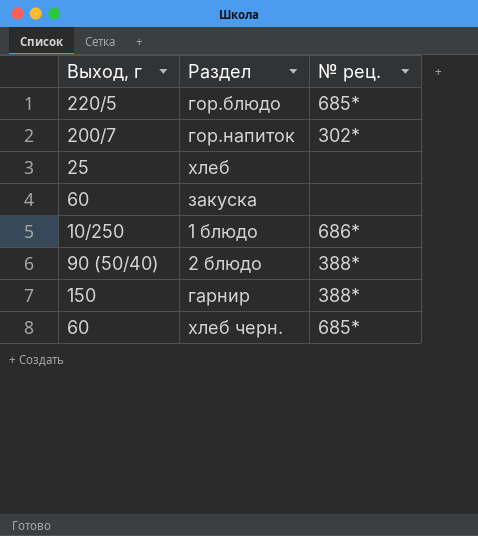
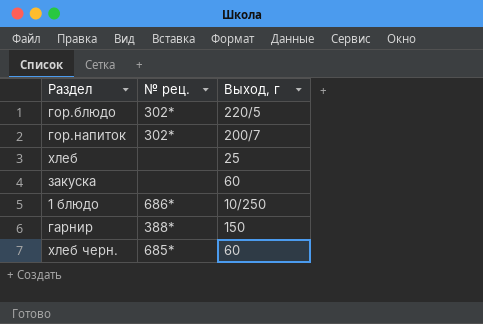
column Выход, г | position: 1 -> 3
row 2 блюдо: 90 (50/40) | 388* -> none
гор.блюдо | № рец.: 685* -> 302*

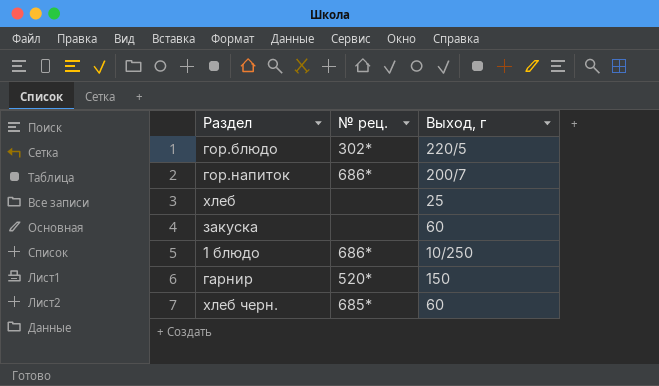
гор.напиток | № рец.: 302* -> 686*
гарнир | № рец.: 388* -> 520*

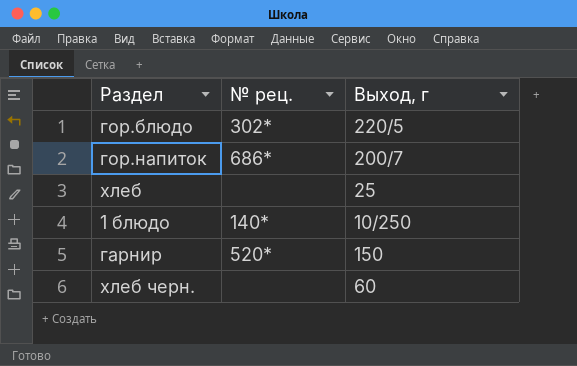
row закуска: none | 60 -> none
1 блюдо | № рец.: 686* -> 140*
хлеб черн. | № рец.: 685* -> none

